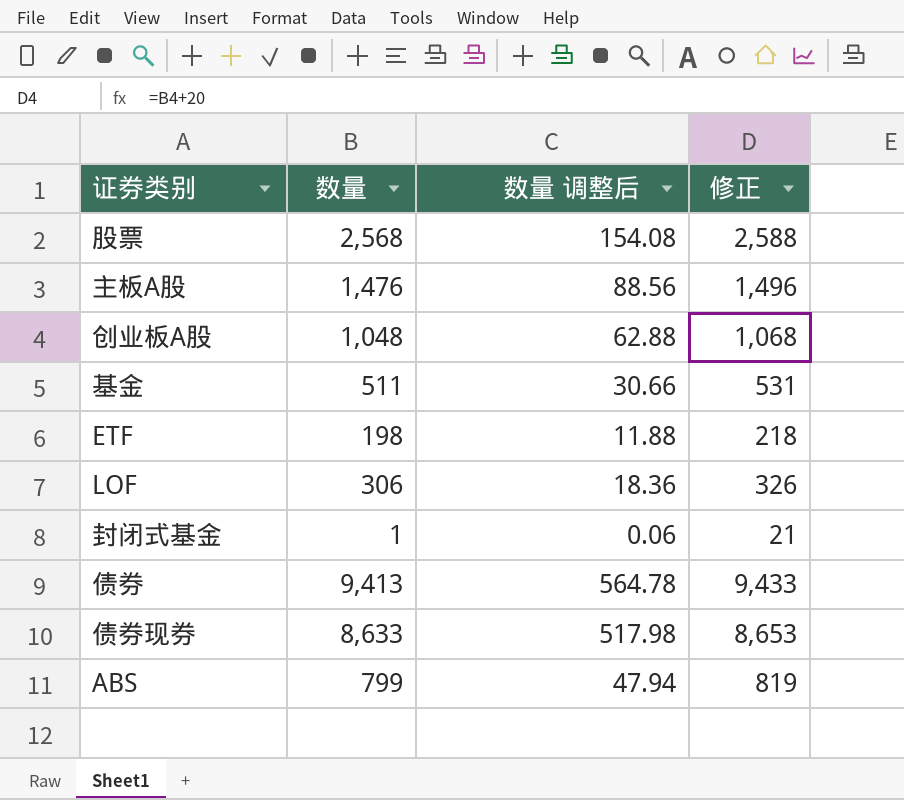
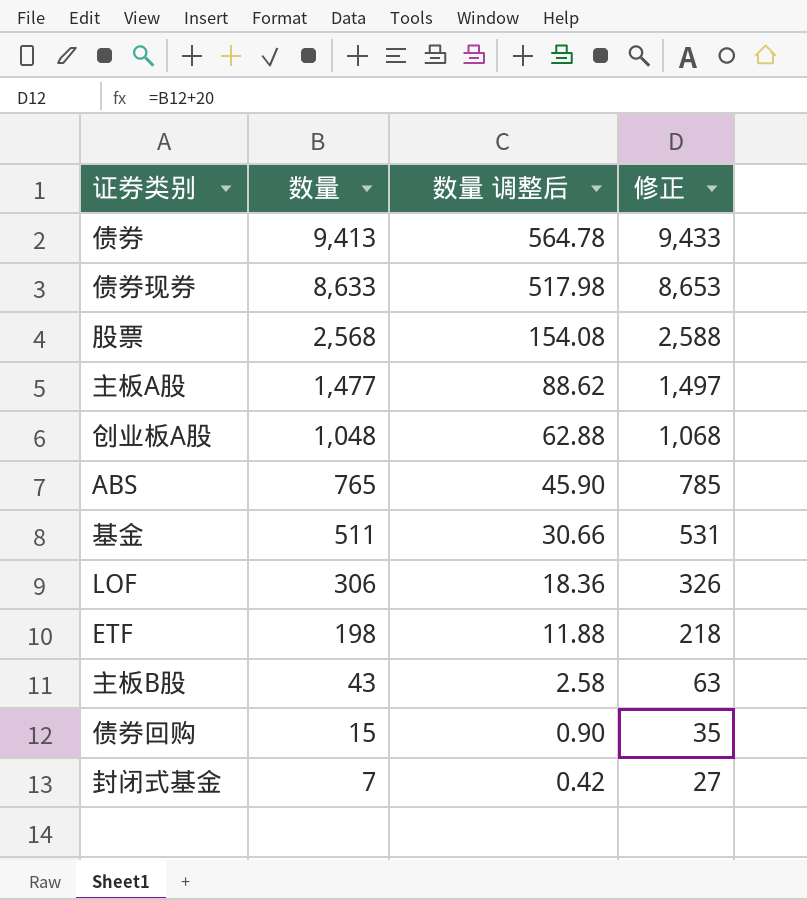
row order: none -> 数量 descending
主板A股 | 数量: 1,476 -> 1,477
主板A股 | 数量 调整后: 88.56 -> 88.62
主板A股 | 修正: 1,496 -> 1,497
ABS | 数量: 799 -> 765
ABS | 数量 调整后: 47.94 -> 45.90
ABS | 修正: 819 -> 785
row 主板B股: none -> 43 | 2.58 | 63
row 债券回购: none -> 15 | 0.90 | 35
封闭式基金 | 数量: 1 -> 7
封闭式基金 | 数量 调整后: 0.06 -> 0.42
封闭式基金 | 修正: 21 -> 27

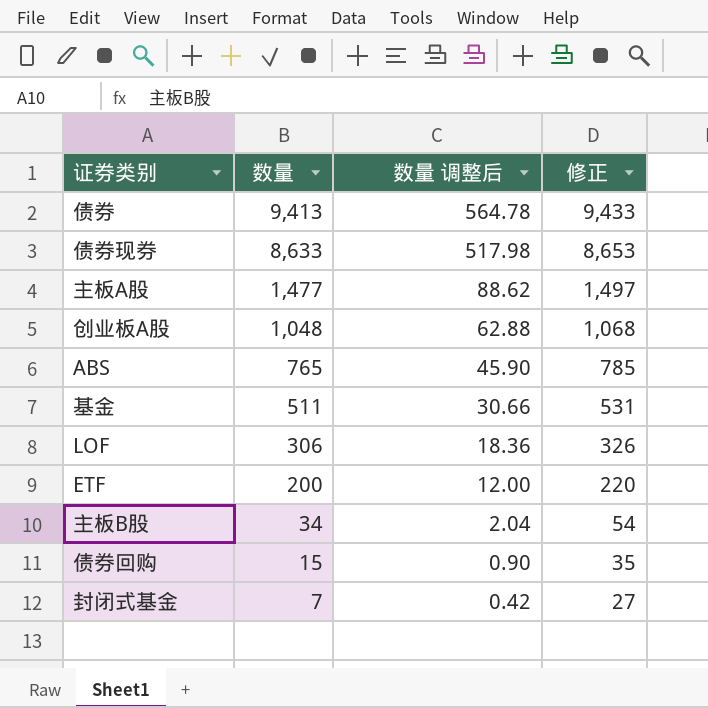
row 股票: 2,568 | 154.08 | 2,588 -> none
ETF | 数量: 198 -> 200
ETF | 数量 调整后: 11.88 -> 12.00
ETF | 修正: 218 -> 220
主板B股 | 数量: 43 -> 34
主板B股 | 数量 调整后: 2.58 -> 2.04
主板B股 | 修正: 63 -> 54

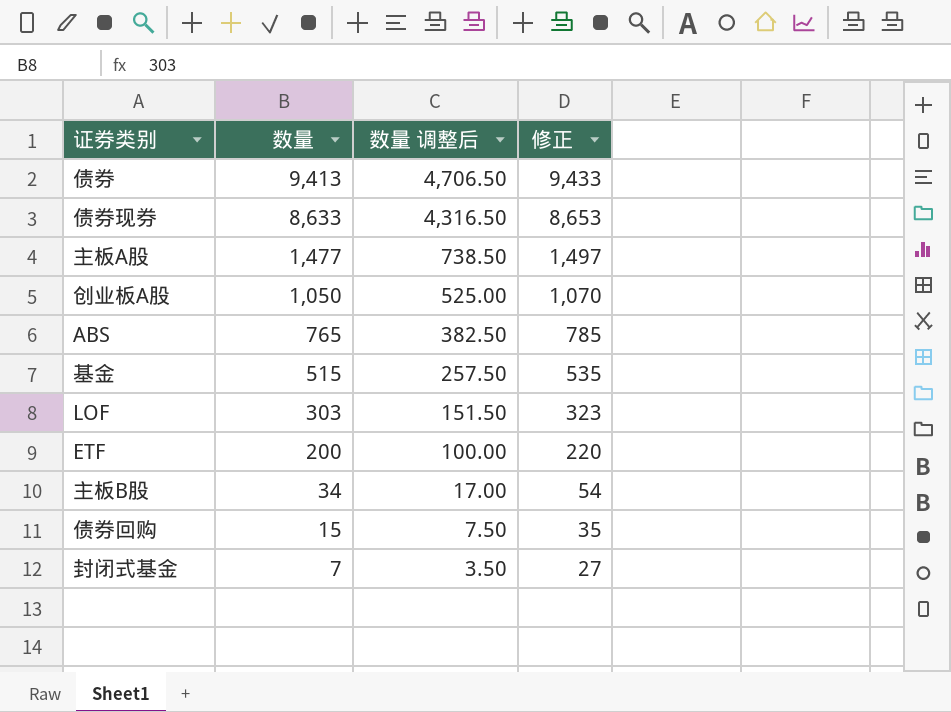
column 数量 调整后 | formula: [数量] * 0.06 -> [数量] * 0.5
创业板A股 | 数量: 1,048 -> 1,050
创业板A股 | 修正: 1,068 -> 1,070
基金 | 数量: 511 -> 515
基金 | 修正: 531 -> 535
LOF | 数量: 306 -> 303
LOF | 修正: 326 -> 323

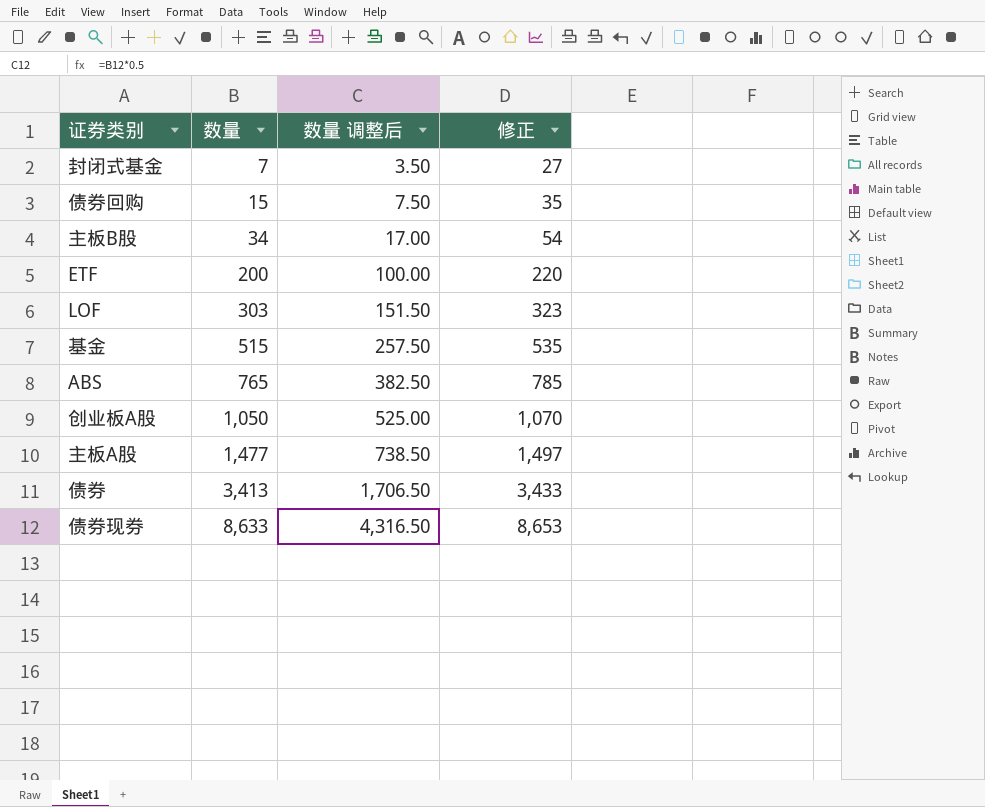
row order: 数量 descending -> 数量 ascending
债券 | 数量: 9,413 -> 3,413
债券 | 数量 调整后: 4,706.50 -> 1,706.50
债券 | 修正: 9,433 -> 3,433

